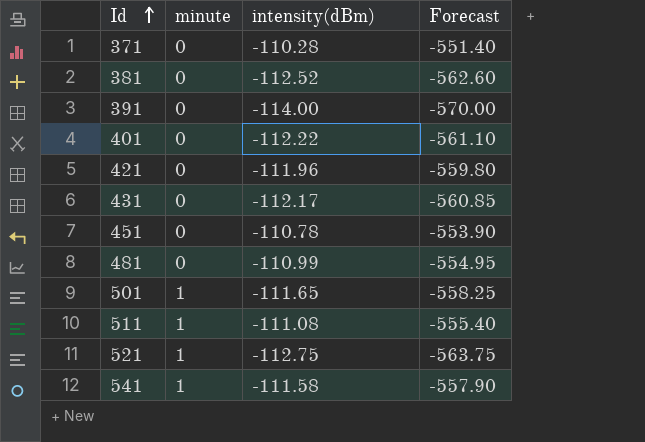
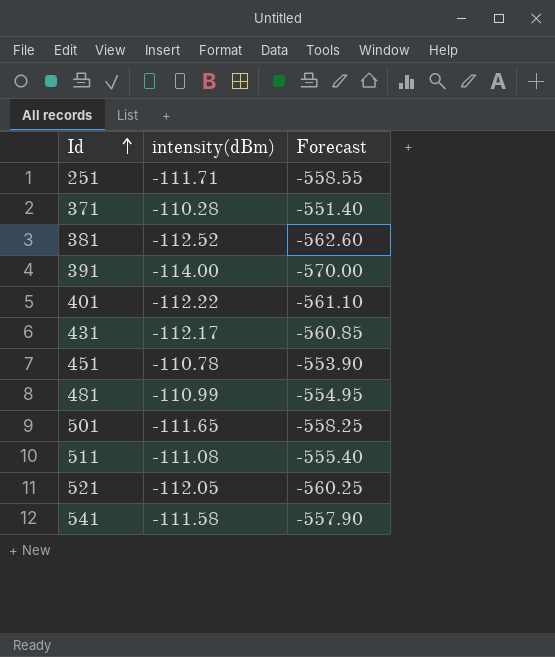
column minute | position: 2 -> none
row 421: 0 | -111.96 | -559.80 -> none
row 251: none -> -111.71 | -558.55
521 | intensity(dBm): -112.75 -> -112.05
521 | Forecast: -563.75 -> -560.25

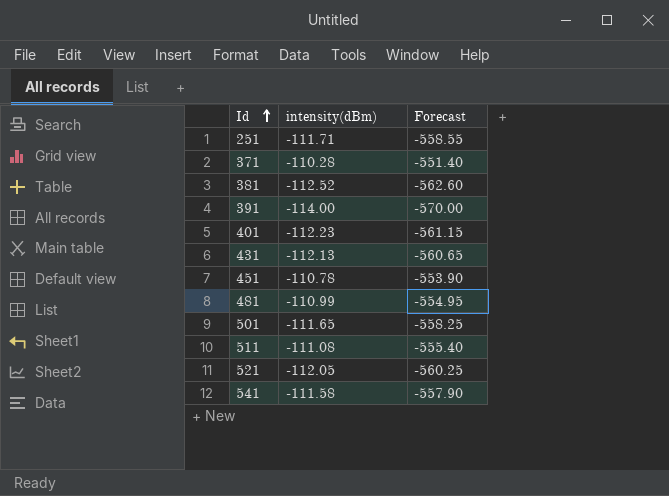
401 | intensity(dBm): -112.22 -> -112.23
401 | Forecast: -561.10 -> -561.15
431 | intensity(dBm): -112.17 -> -112.13
431 | Forecast: -560.85 -> -560.65

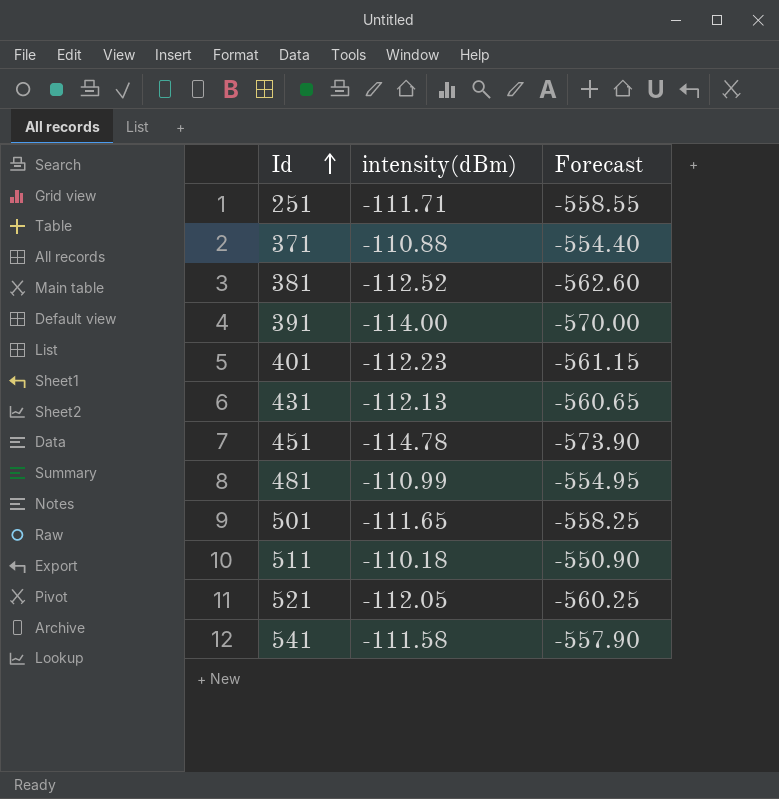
371 | intensity(dBm): -110.28 -> -110.88
371 | Forecast: -551.40 -> -554.40
451 | intensity(dBm): -110.78 -> -114.78
451 | Forecast: -553.90 -> -573.90
511 | intensity(dBm): -111.08 -> -110.18
511 | Forecast: -555.40 -> -550.90

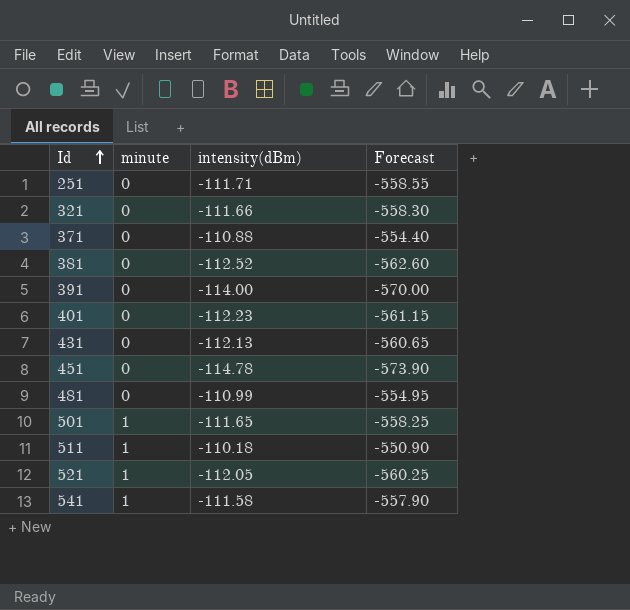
column minute | position: none -> 2
row 321: none -> 0 | -111.66 | -558.30

